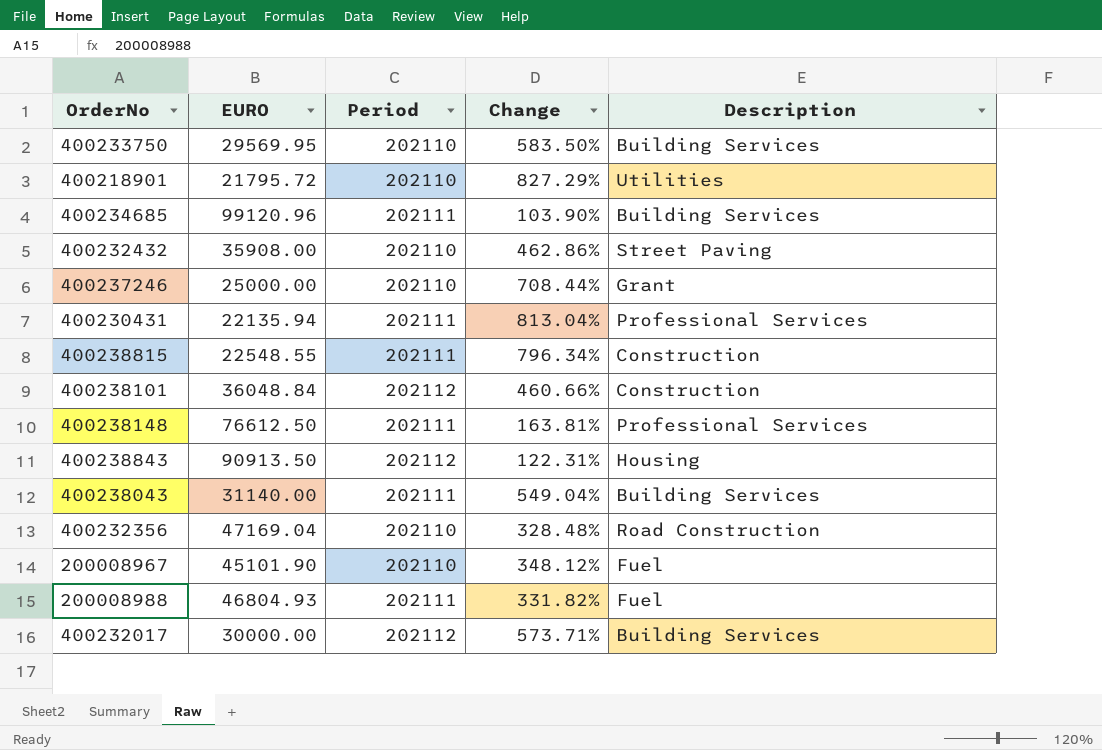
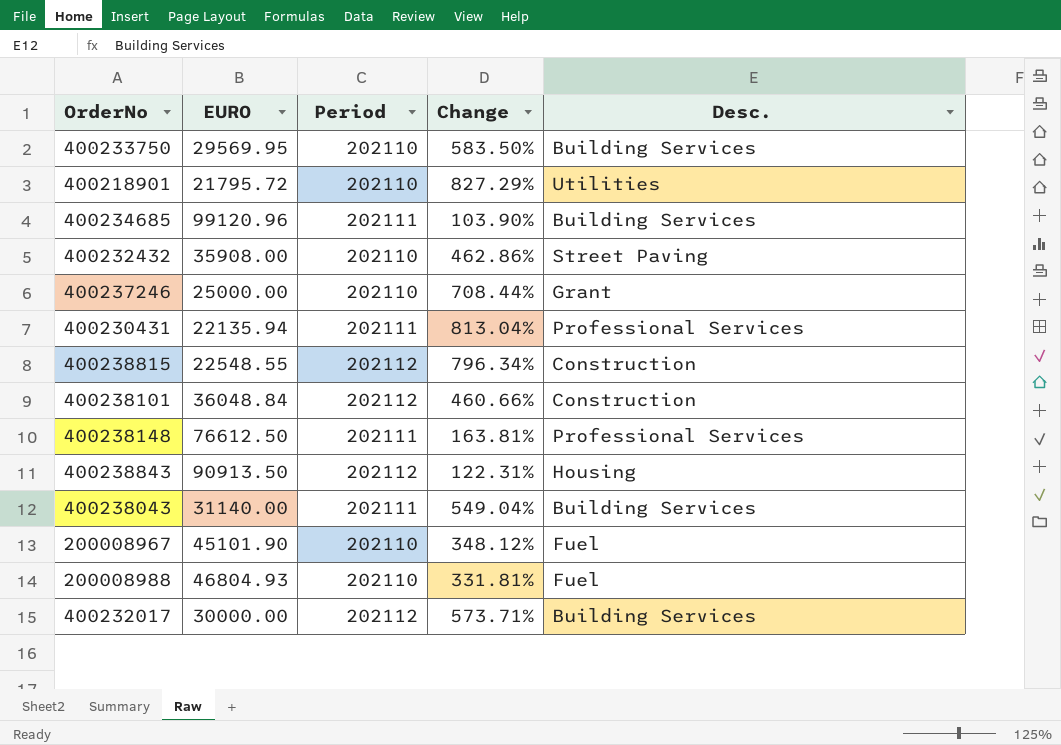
column name: Description -> Desc.
row 400232356: 47169.04 | 202110 | 328.48% | Road Construction -> none
400238815 | Period: 202111 -> 202112
200008988 | Period: 202111 -> 202110
200008988 | Change: 331.82% -> 331.81%

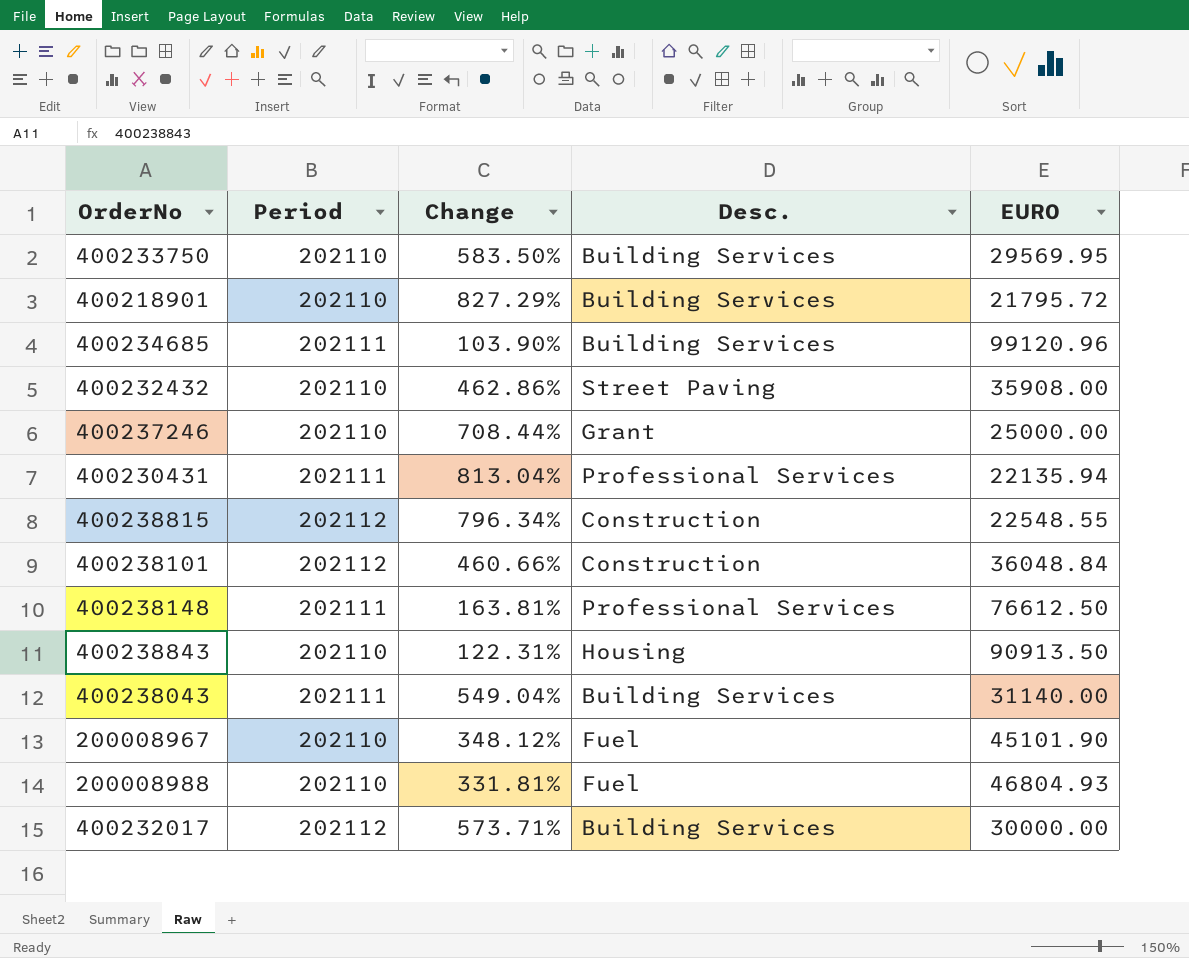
column EURO | position: 2 -> 5
400218901 | Desc.: Utilities -> Building Services
400238843 | Period: 202112 -> 202110

